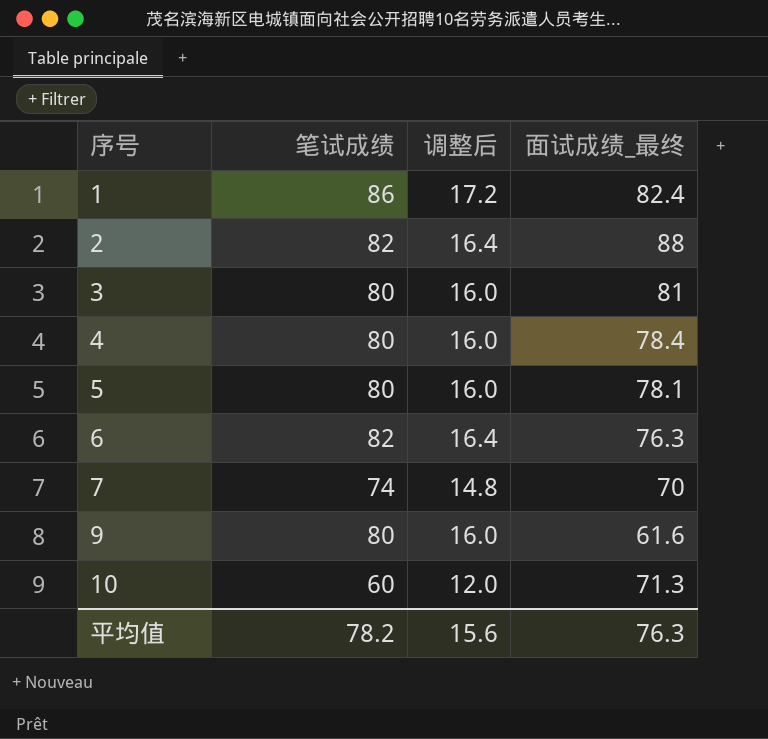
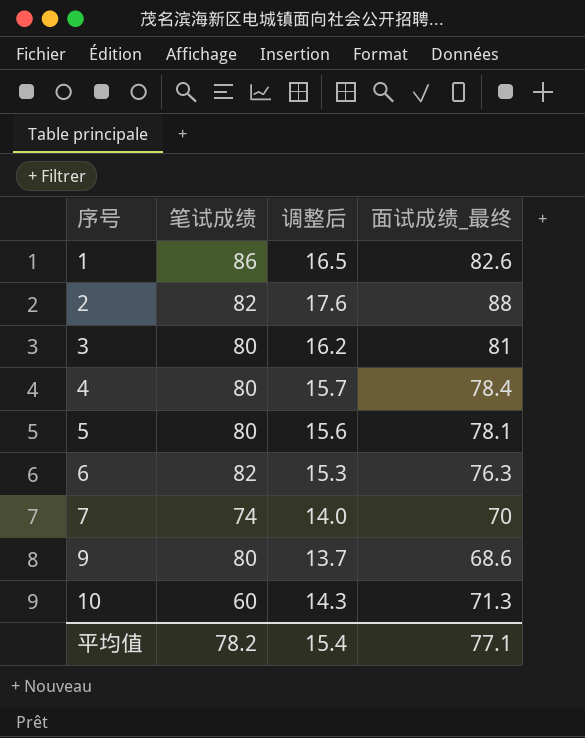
column 调整后 | formula: [笔试成绩] * 0.2 -> [面试成绩_最终] * 0.2
1 | 面试成绩_最终: 82.4 -> 82.6
9 | 面试成绩_最终: 61.6 -> 68.6
平均值 | 调整后: 15.6 -> 15.4
平均值 | 面试成绩_最终: 76.3 -> 77.1

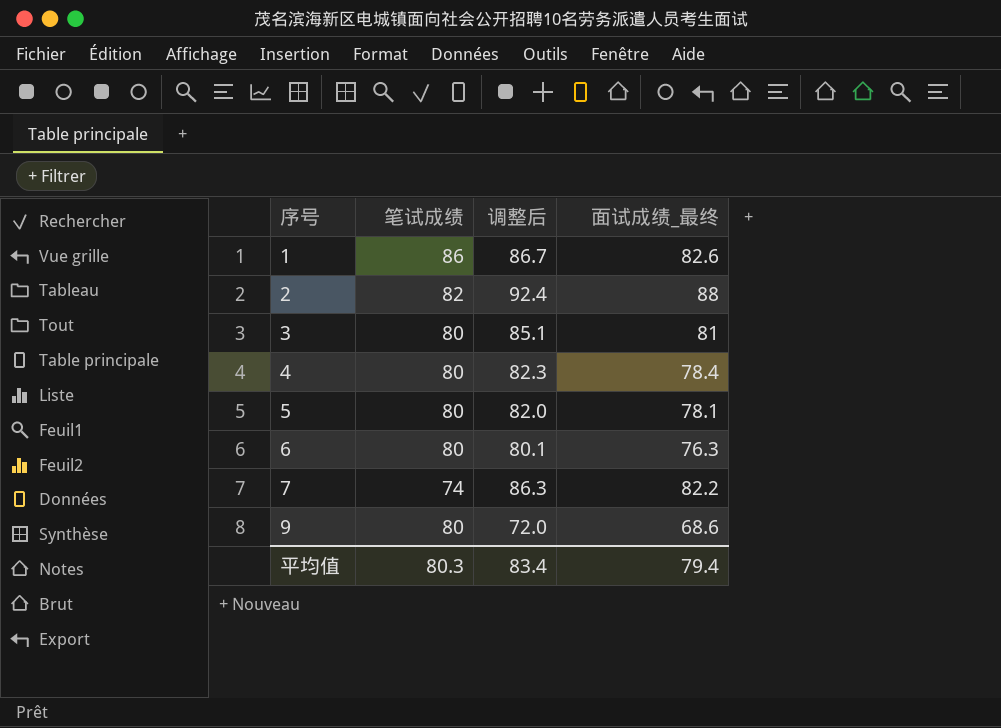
column 调整后 | formula: [面试成绩_最终] * 0.2 -> [面试成绩_最终] * 1.05
row 10: 60 | 14.3 | 71.3 -> none
6 | 笔试成绩: 82 -> 80
7 | 面试成绩_最终: 70 -> 82.2
平均值 | 笔试成绩: 78.2 -> 80.3
平均值 | 调整后: 15.4 -> 83.4
平均值 | 面试成绩_最终: 77.1 -> 79.4

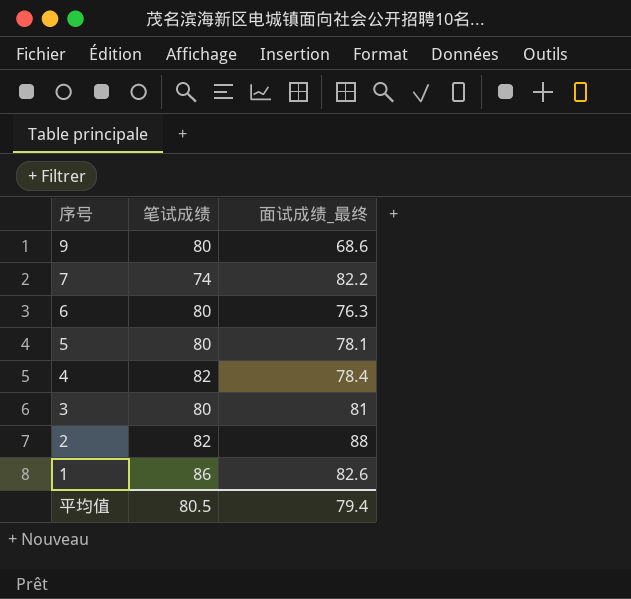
row order: 序号 ascending -> 序号 descending
column 调整后 | formula: [面试成绩_最终] * 1.05 -> none
4 | 笔试成绩: 80 -> 82
平均值 | 笔试成绩: 80.3 -> 80.5

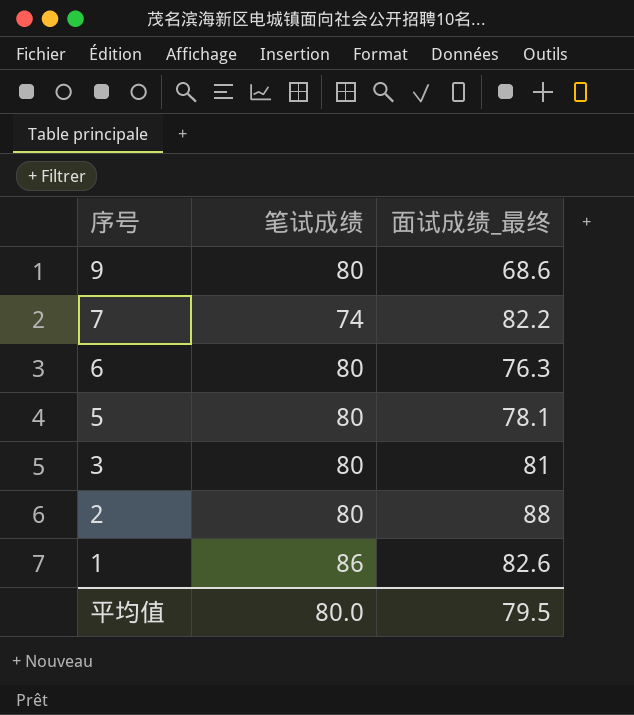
row 4: 82 | 78.4 -> none
2 | 笔试成绩: 82 -> 80
平均值 | 笔试成绩: 80.5 -> 80.0
平均值 | 面试成绩_最终: 79.4 -> 79.5

